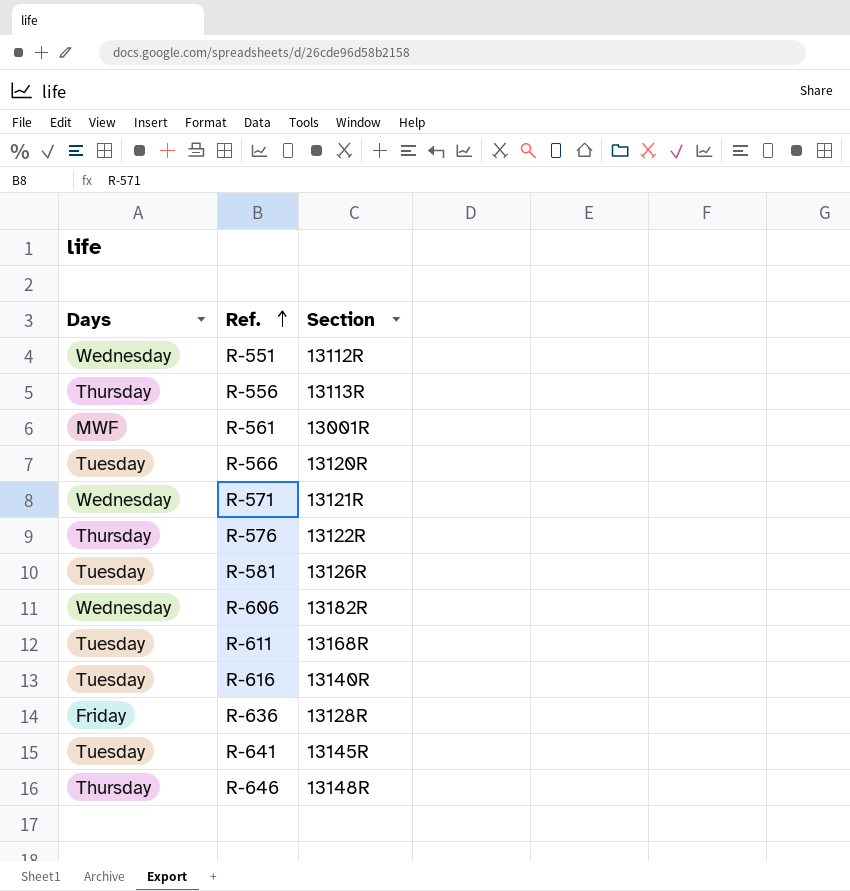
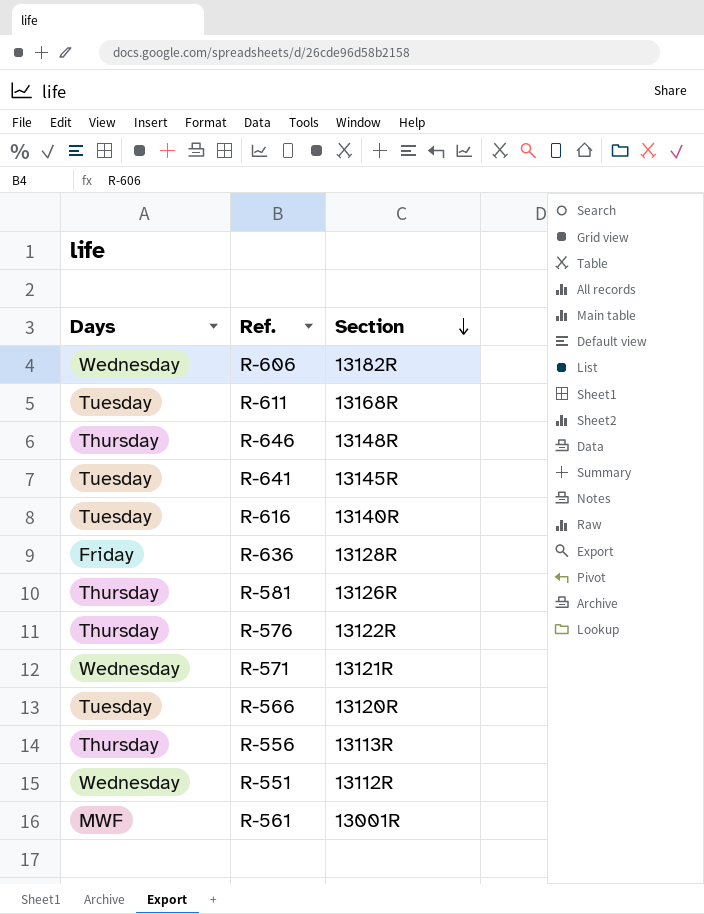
row order: Ref. ascending -> Section descending
R-581 | Days: Tuesday -> Thursday

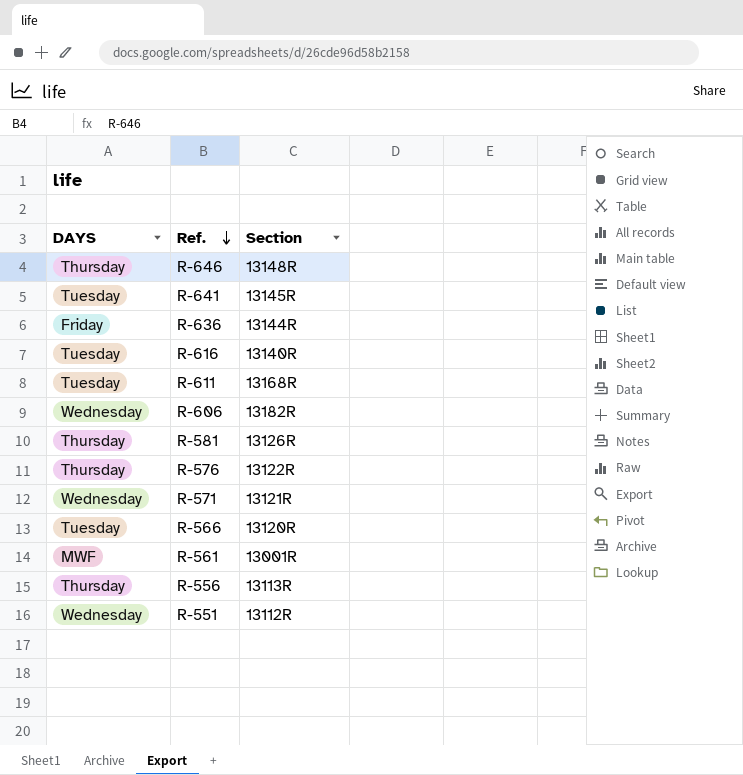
row order: Section descending -> Ref. descending
column name: Days -> DAYS
R-636 | Section: 13128R -> 13144R

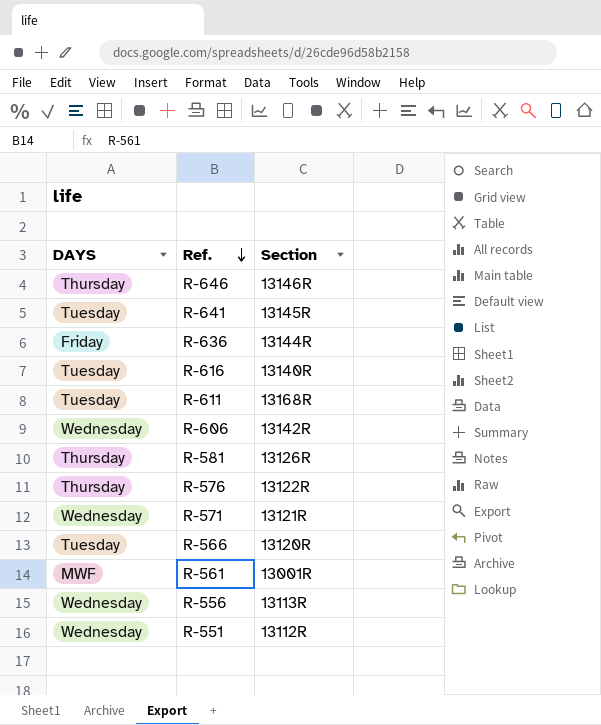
R-646 | Section: 13148R -> 13146R
R-606 | Section: 13182R -> 13142R
R-556 | DAYS: Thursday -> Wednesday

